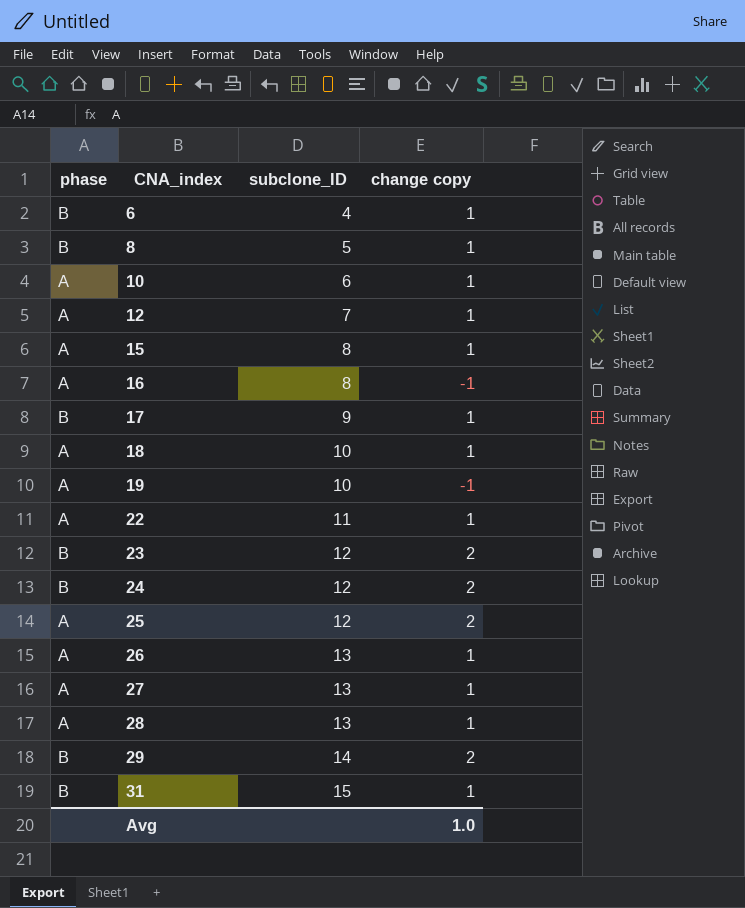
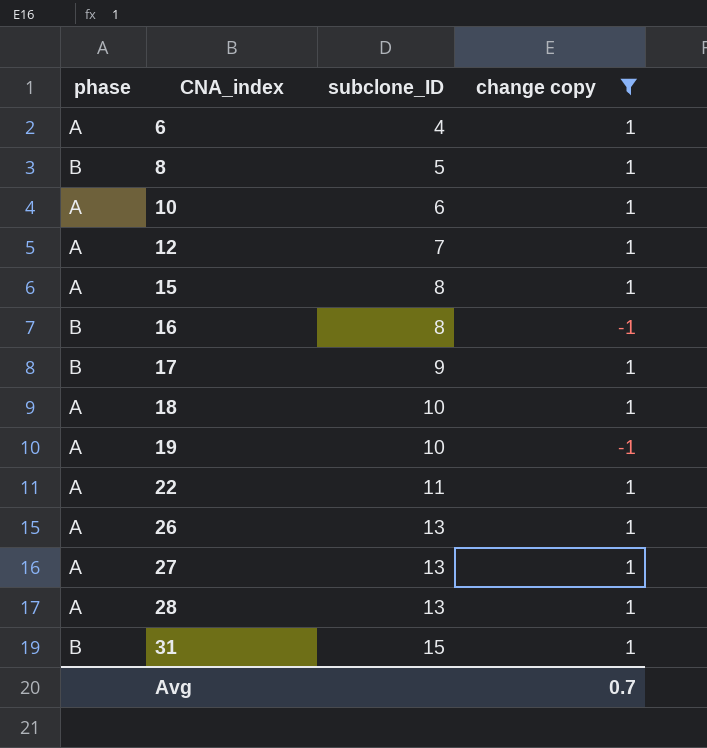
filter: none -> change copy != 2
6 | phase: B -> A
16 | phase: A -> B
Avg | change copy: 1.0 -> 0.7

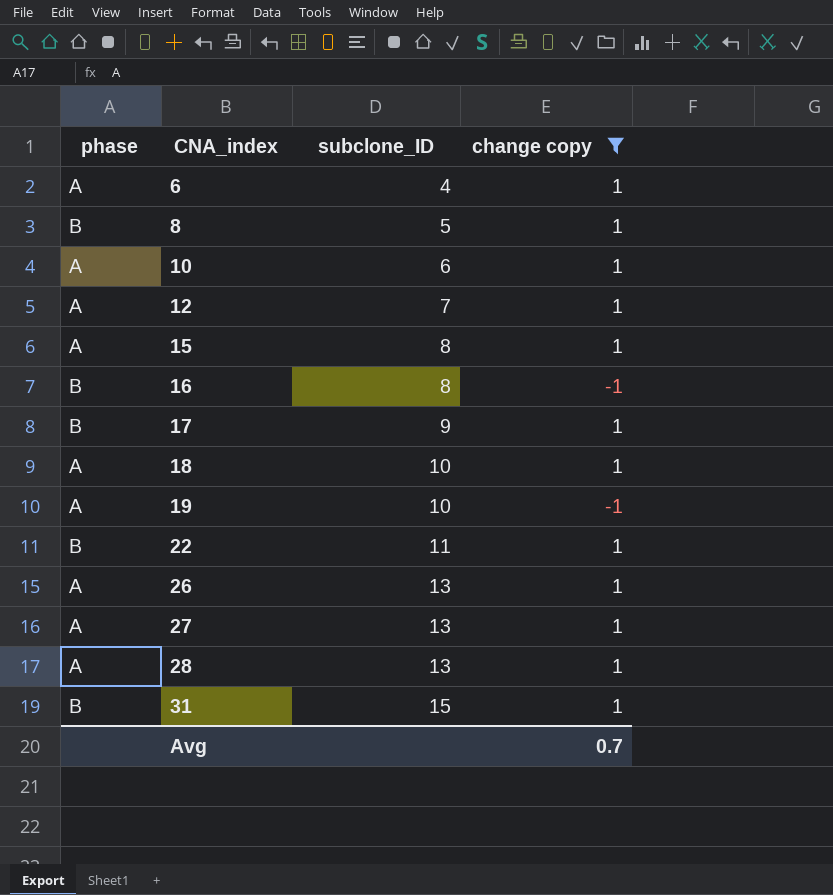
22 | phase: A -> B

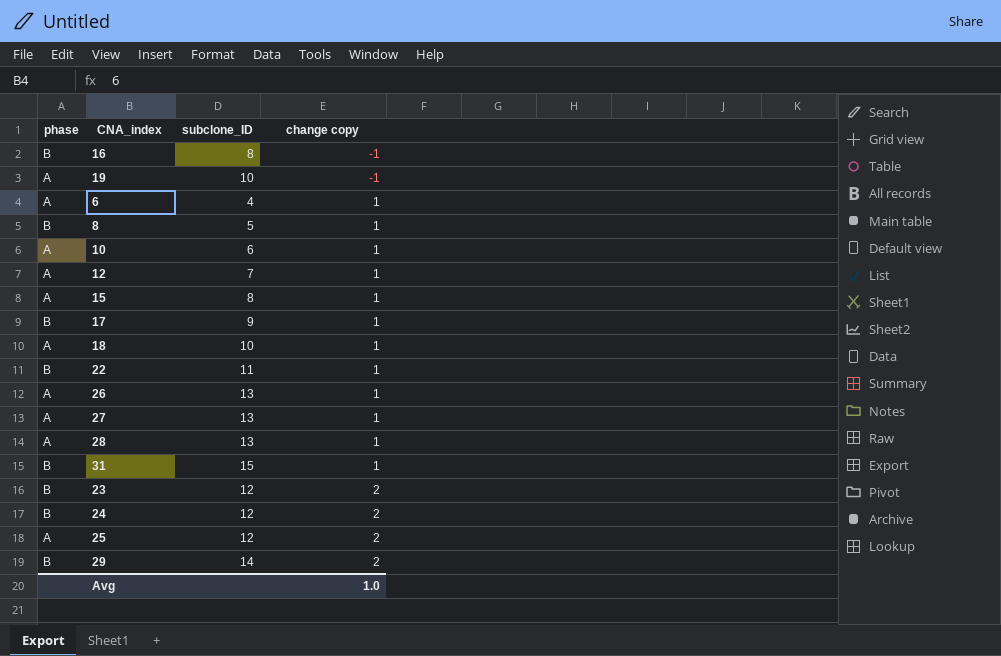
filter: change copy != 2 -> none
row order: CNA_index ascending -> change copy ascending
Avg | change copy: 0.7 -> 1.0

